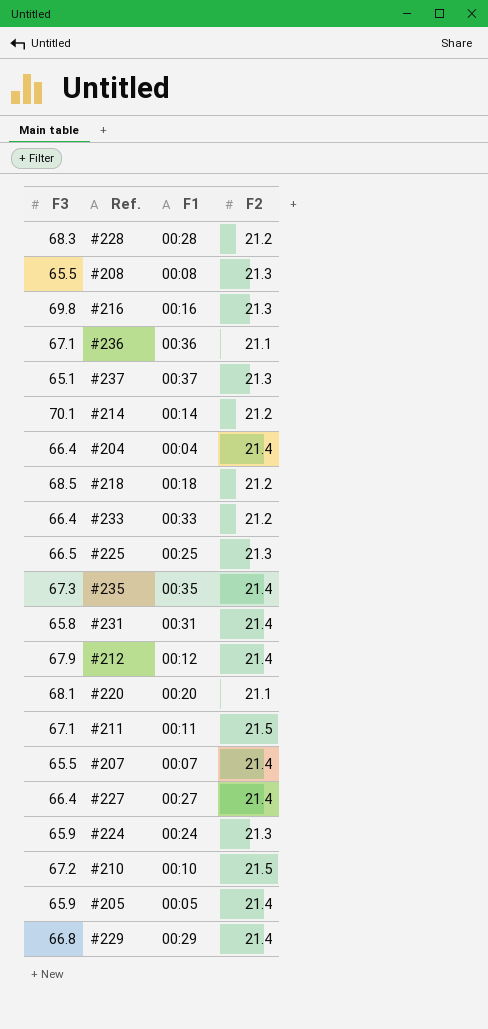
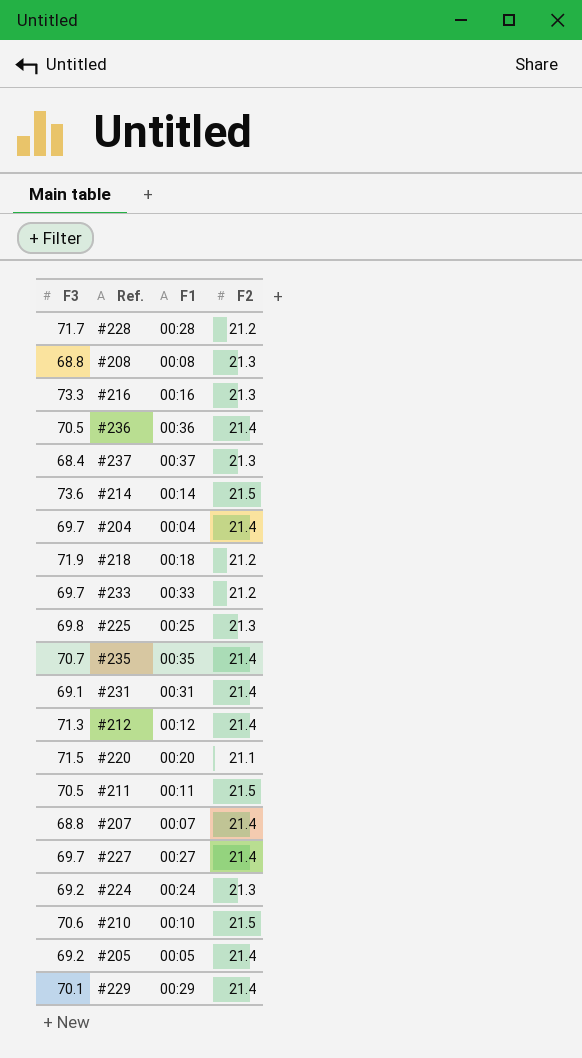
#228 | F3: 68.3 -> 71.7
#208 | F3: 65.5 -> 68.8
#216 | F3: 69.8 -> 73.3
#236 | F3: 67.1 -> 70.5
#236 | F2: 21.1 -> 21.4
#237 | F3: 65.1 -> 68.4
#214 | F3: 70.1 -> 73.6
#214 | F2: 21.2 -> 21.5
#204 | F3: 66.4 -> 69.7
#218 | F3: 68.5 -> 71.9
#233 | F3: 66.4 -> 69.7
#225 | F3: 66.5 -> 69.8
#235 | F3: 67.3 -> 70.7
#231 | F3: 65.8 -> 69.1
#212 | F3: 67.9 -> 71.3
#220 | F3: 68.1 -> 71.5
#211 | F3: 67.1 -> 70.5
#207 | F3: 65.5 -> 68.8
#227 | F3: 66.4 -> 69.7
#224 | F3: 65.9 -> 69.2
#210 | F3: 67.2 -> 70.6
#205 | F3: 65.9 -> 69.2
#229 | F3: 66.8 -> 70.1

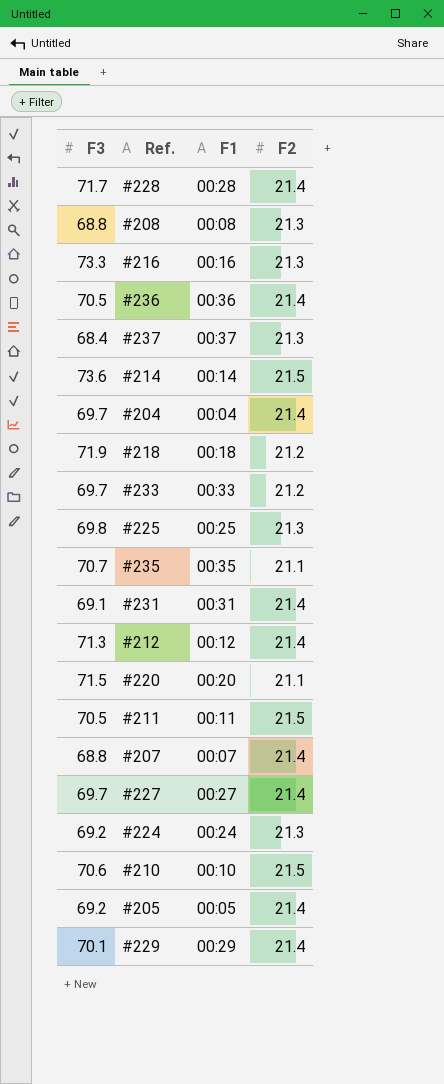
#228 | F2: 21.2 -> 21.4
#235 | F2: 21.4 -> 21.1

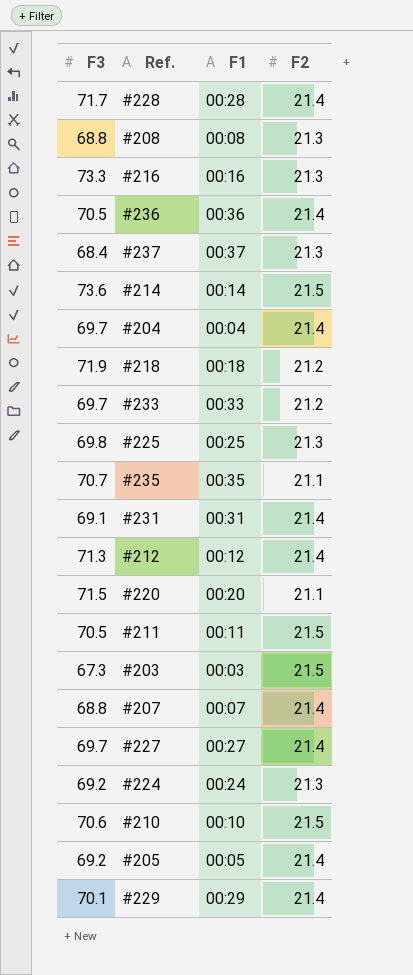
row #203: none -> 67.3 | 00:03 | 21.5

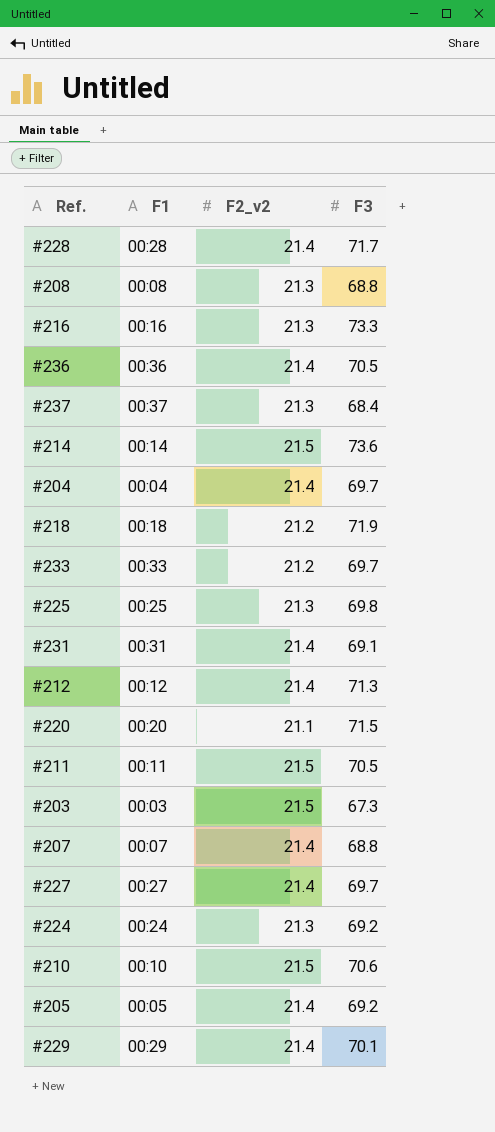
column name: F2 -> F2_v2
column F3 | position: 1 -> 4
row #235: 70.7 | 00:35 | 21.1 -> none

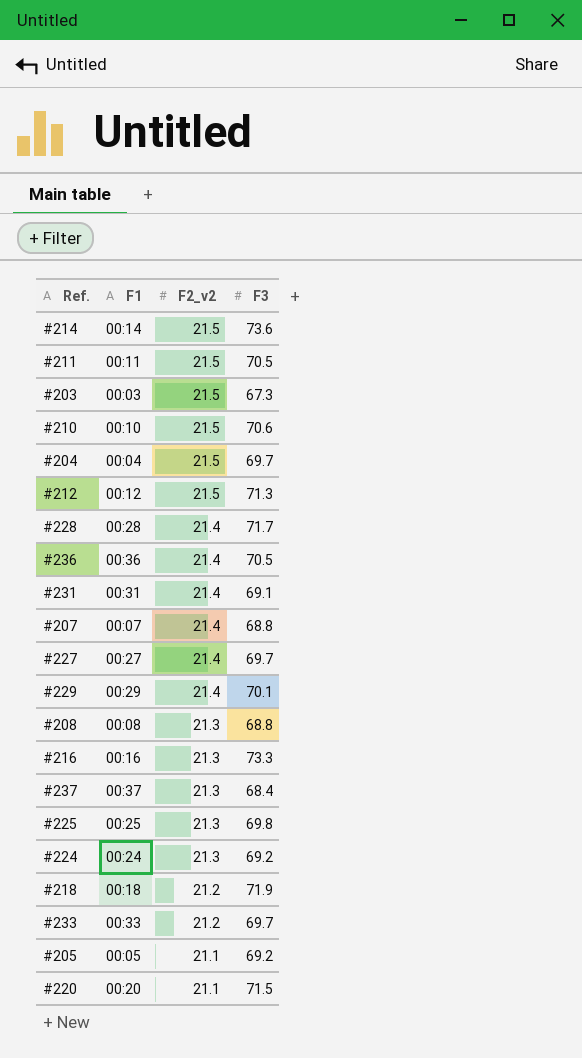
row order: none -> F2_v2 descending
#204 | F2_v2: 21.4 -> 21.5
#212 | F2_v2: 21.4 -> 21.5
#205 | F2_v2: 21.4 -> 21.1

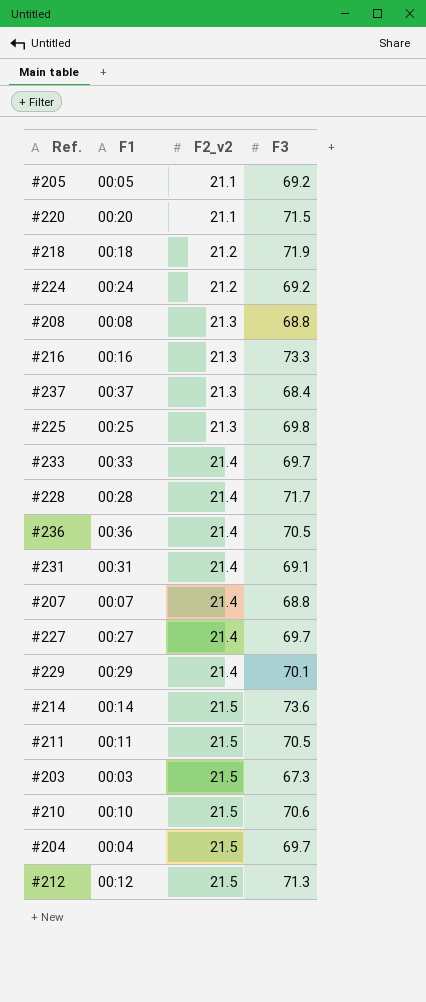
row order: F2_v2 descending -> F2_v2 ascending
#224 | F2_v2: 21.3 -> 21.2
#233 | F2_v2: 21.2 -> 21.4

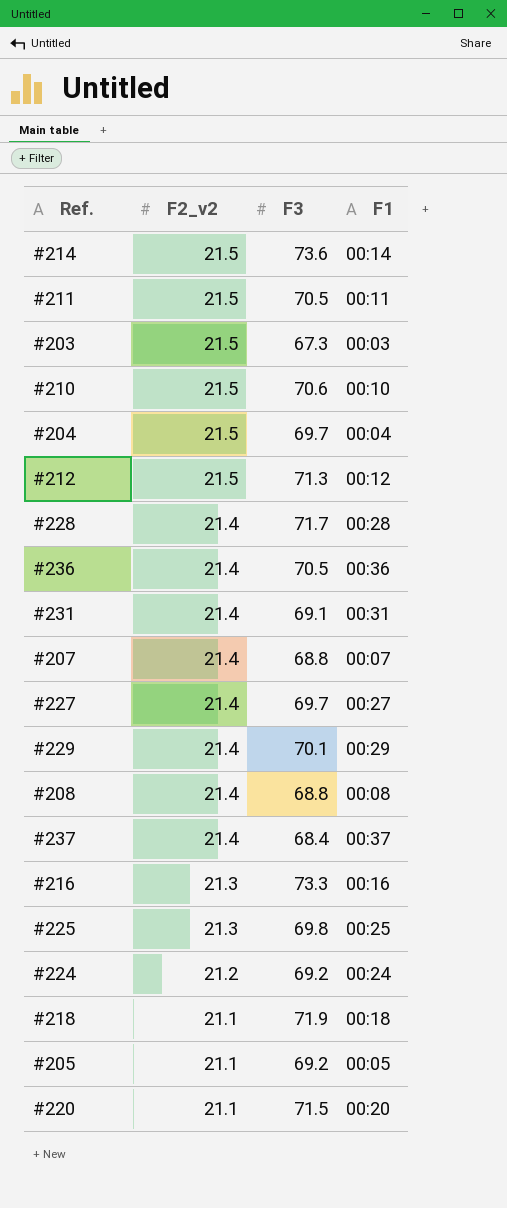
row order: F2_v2 ascending -> F2_v2 descending
column F1 | position: 2 -> 4
row #233: 00:33 | 21.4 | 69.7 -> none
#208 | F2_v2: 21.3 -> 21.4
#237 | F2_v2: 21.3 -> 21.4
#218 | F2_v2: 21.2 -> 21.1

